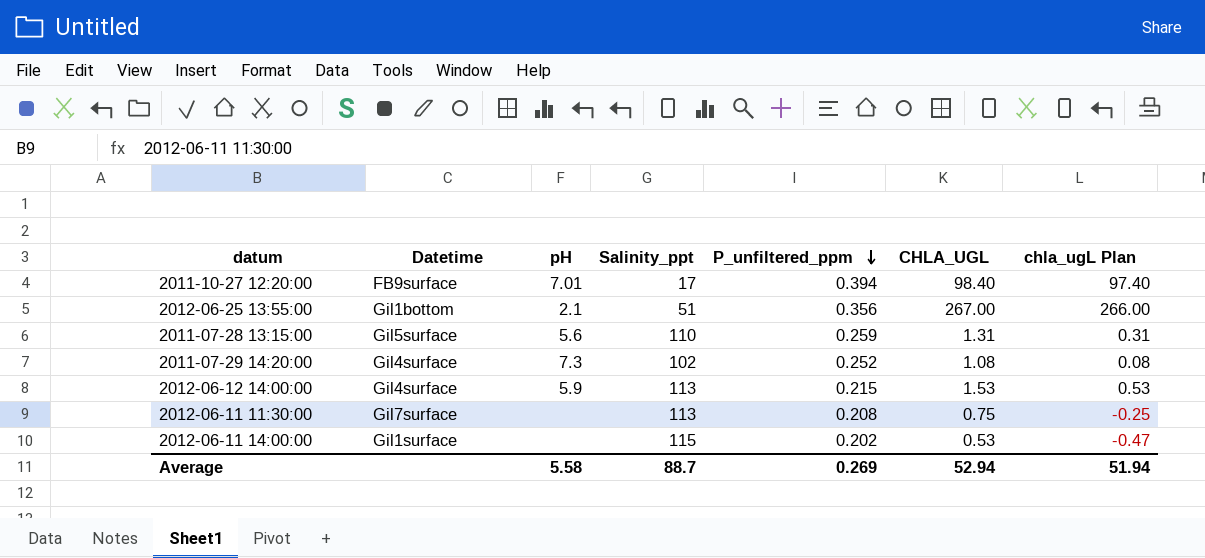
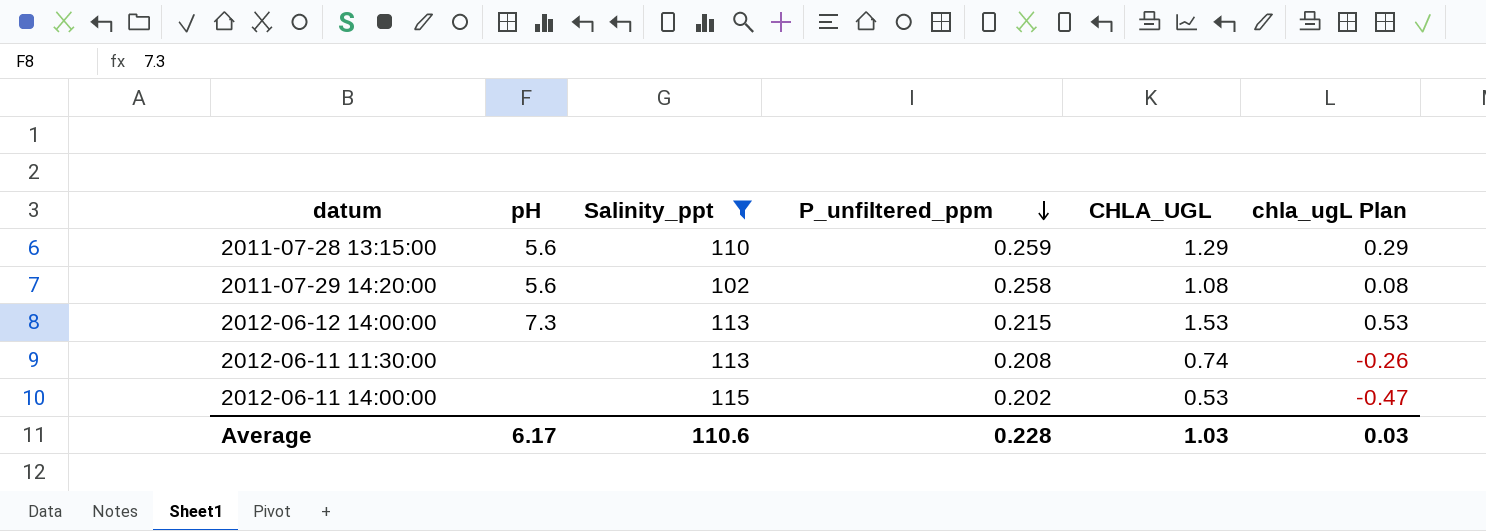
filter: none -> Salinity_ppt >= 102
column Datetime | position: 2 -> none
2011-07-28 13:15:00 | CHLA_UGL: 1.31 -> 1.29
2011-07-28 13:15:00 | chla_ugL Plan: 0.31 -> 0.29
2011-07-29 14:20:00 | pH: 7.3 -> 5.6
2011-07-29 14:20:00 | P_unfiltered_ppm: 0.252 -> 0.258
2012-06-12 14:00:00 | pH: 5.9 -> 7.3
2012-06-11 11:30:00 | CHLA_UGL: 0.75 -> 0.74
2012-06-11 11:30:00 | chla_ugL Plan: -0.25 -> -0.26
Average | pH: 5.58 -> 6.17
Average | Salinity_ppt: 88.7 -> 110.6
Average | P_unfiltered_ppm: 0.269 -> 0.228
Average | CHLA_UGL: 52.94 -> 1.03
Average | chla_ugL Plan: 51.94 -> 0.03

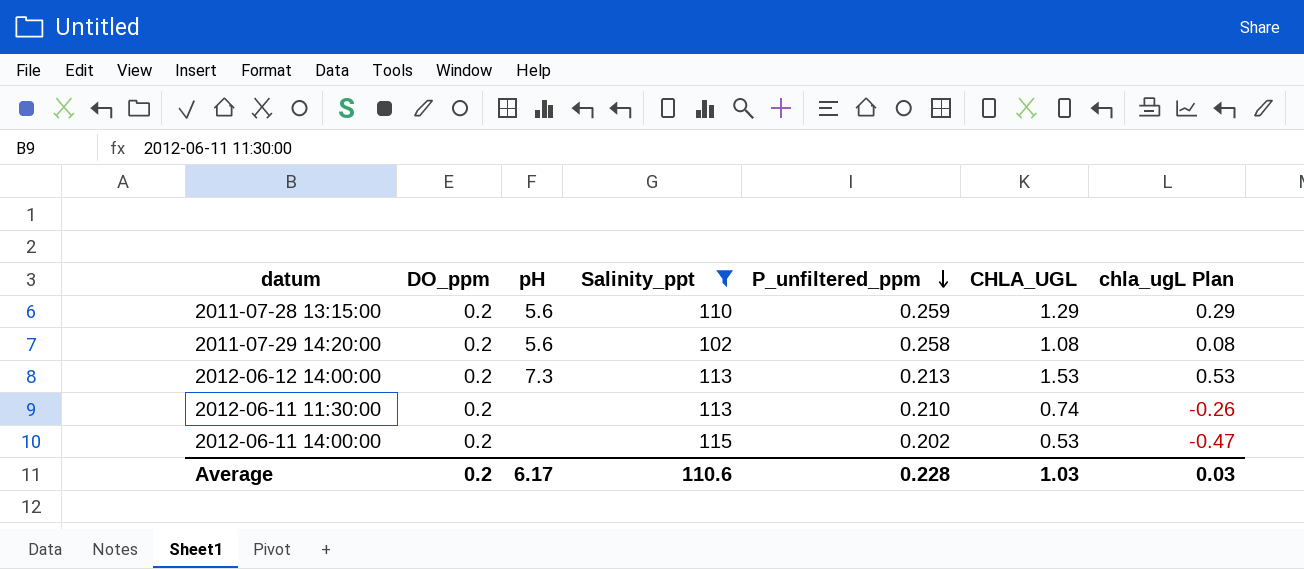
column DO_ppm | position: none -> 2
2012-06-12 14:00:00 | P_unfiltered_ppm: 0.215 -> 0.213
2012-06-11 11:30:00 | P_unfiltered_ppm: 0.208 -> 0.210

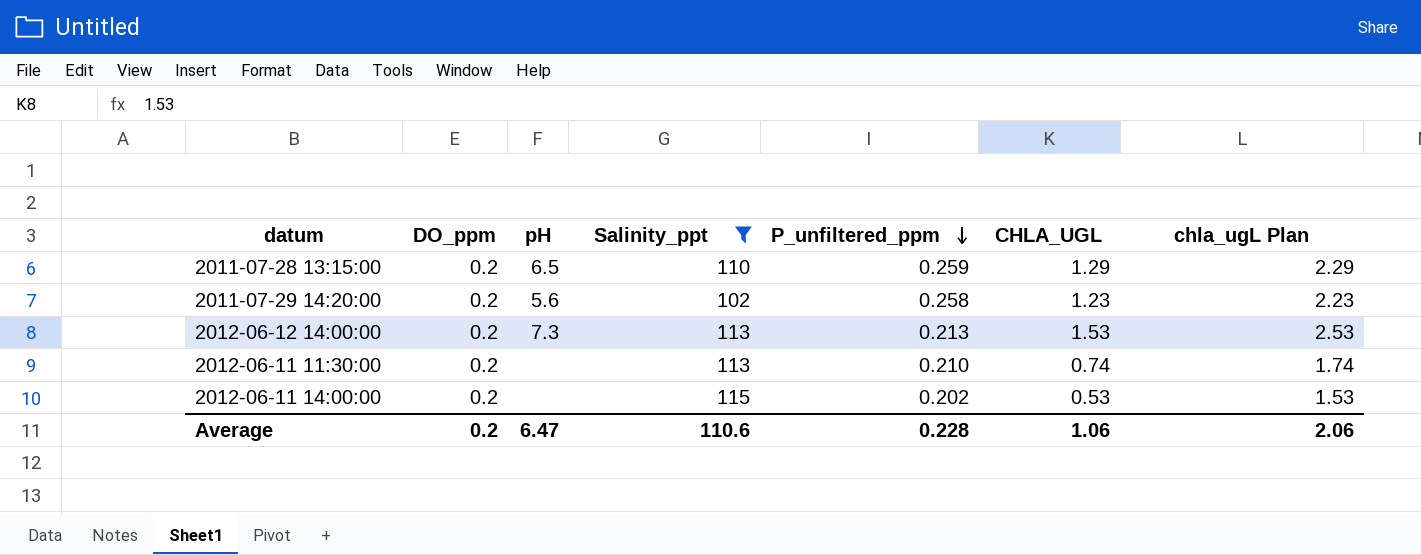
column chla_ugL Plan | formula: [CHLA_UGL] - 1 -> [CHLA_UGL] + 1
2011-07-28 13:15:00 | pH: 5.6 -> 6.5
2011-07-29 14:20:00 | CHLA_UGL: 1.08 -> 1.23
Average | pH: 6.17 -> 6.47
Average | CHLA_UGL: 1.03 -> 1.06
Average | chla_ugL Plan: 0.03 -> 2.06

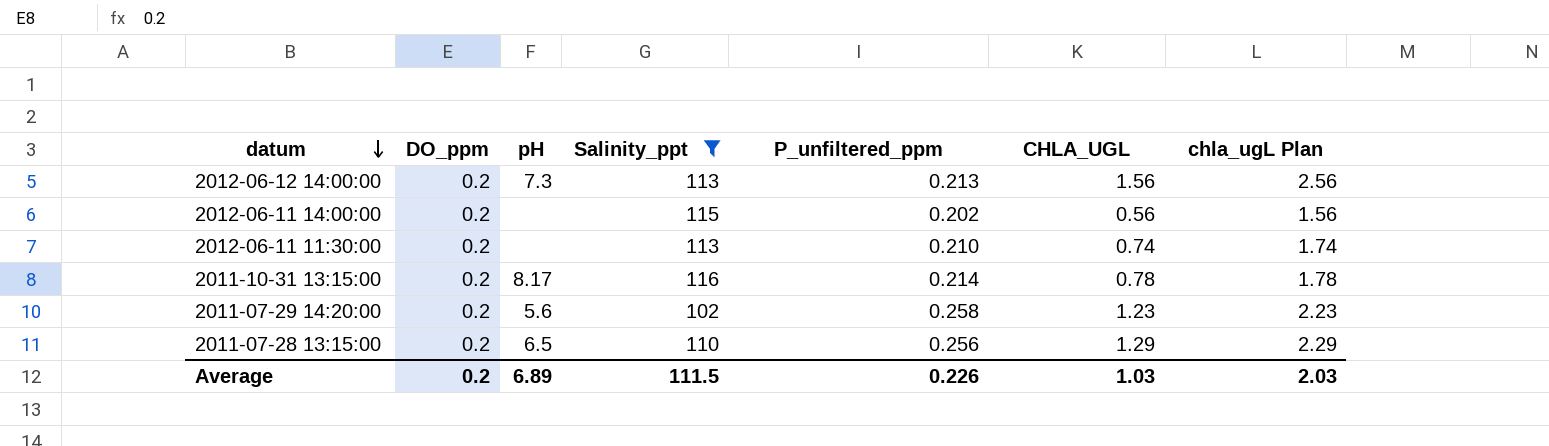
row order: P_unfiltered_ppm descending -> datum descending
2012-06-12 14:00:00 | CHLA_UGL: 1.53 -> 1.56
2012-06-12 14:00:00 | chla_ugL Plan: 2.53 -> 2.56
2012-06-11 14:00:00 | CHLA_UGL: 0.53 -> 0.56
2012-06-11 14:00:00 | chla_ugL Plan: 1.53 -> 1.56
row 2011-10-31 13:15:00: none -> 0.2 | 8.17 | 116 | 0.214 | 0.78 | 1.78
2011-07-28 13:15:00 | P_unfiltered_ppm: 0.259 -> 0.256
Average | pH: 6.47 -> 6.89
Average | Salinity_ppt: 110.6 -> 111.5
Average | P_unfiltered_ppm: 0.228 -> 0.226
Average | CHLA_UGL: 1.06 -> 1.03
Average | chla_ugL Plan: 2.06 -> 2.03

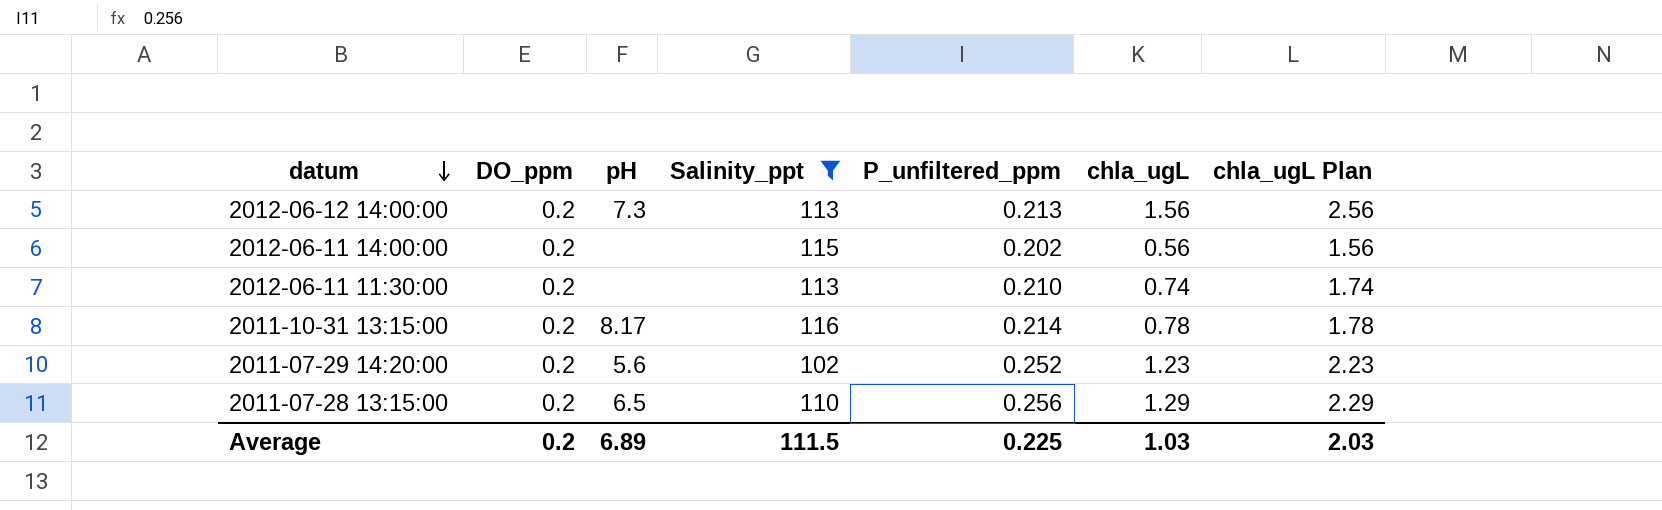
column name: CHLA_UGL -> chla_ugL
2011-07-29 14:20:00 | P_unfiltered_ppm: 0.258 -> 0.252
Average | P_unfiltered_ppm: 0.226 -> 0.225

